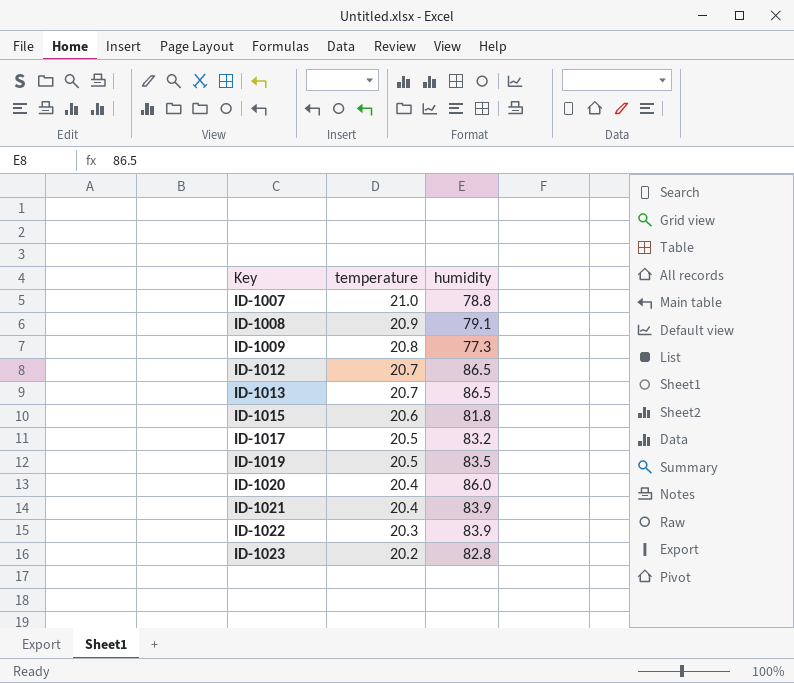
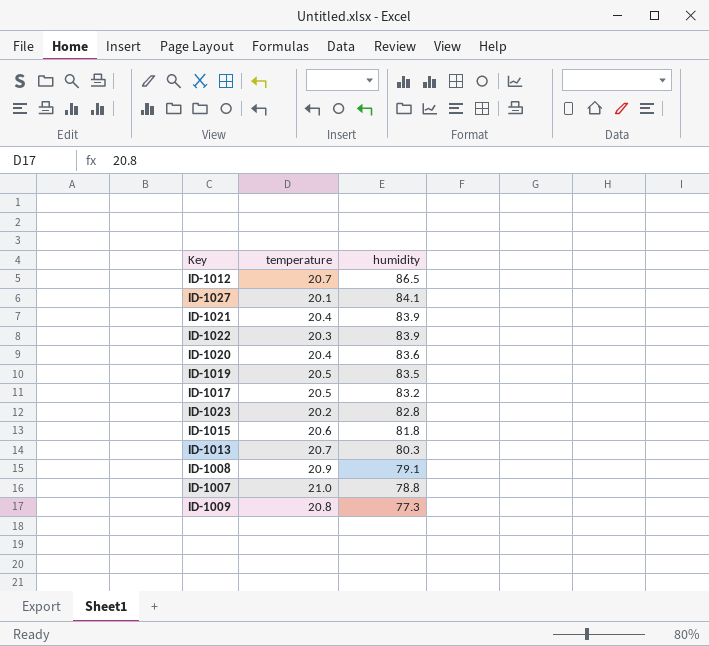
row order: Key ascending -> humidity descending
row ID-1027: none -> 20.1 | 84.1
ID-1020 | humidity: 86.0 -> 83.6
ID-1013 | humidity: 86.5 -> 80.3

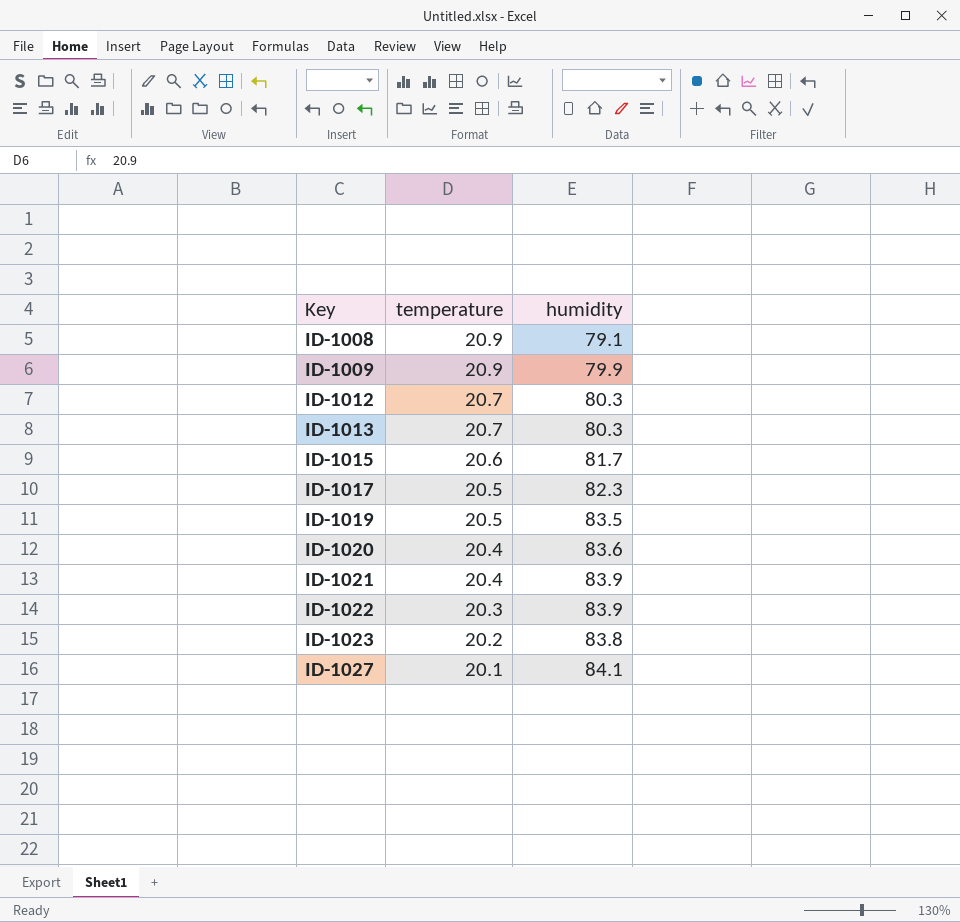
row order: humidity descending -> Key ascending
row ID-1007: 21.0 | 78.8 -> none
ID-1009 | temperature: 20.8 -> 20.9
ID-1009 | humidity: 77.3 -> 79.9
ID-1012 | humidity: 86.5 -> 80.3
ID-1015 | humidity: 81.8 -> 81.7
ID-1017 | humidity: 83.2 -> 82.3
ID-1023 | humidity: 82.8 -> 83.8

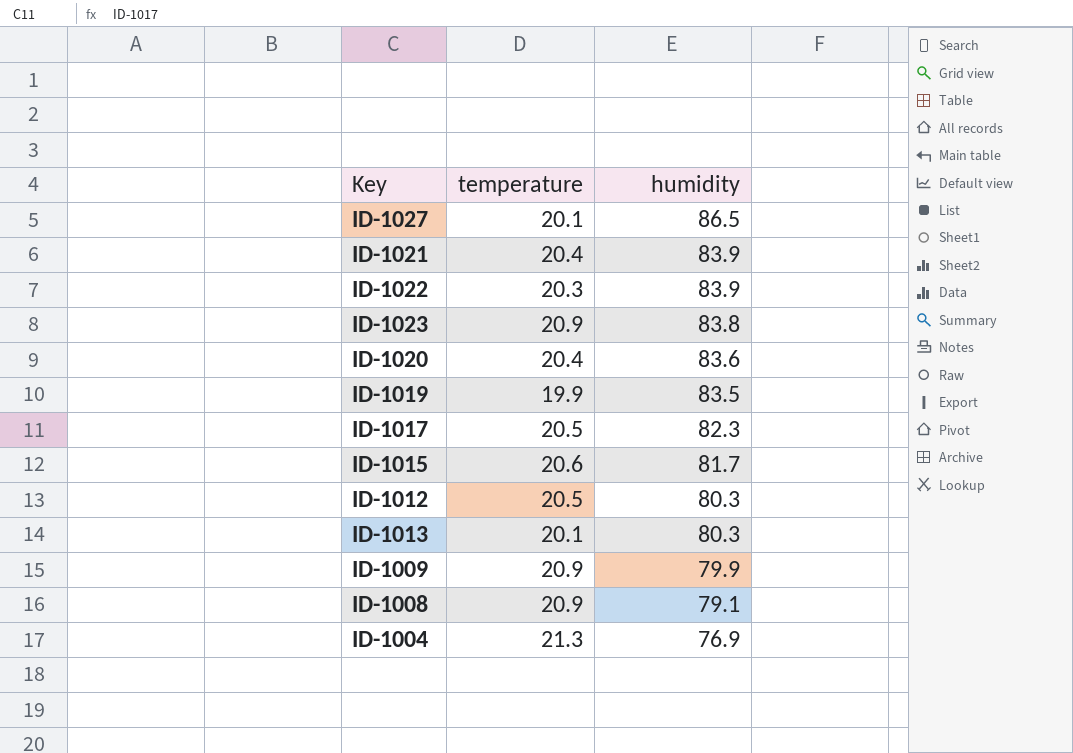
row order: Key ascending -> humidity descending
ID-1027 | humidity: 84.1 -> 86.5
ID-1023 | temperature: 20.2 -> 20.9
ID-1019 | temperature: 20.5 -> 19.9
ID-1012 | temperature: 20.7 -> 20.5
ID-1013 | temperature: 20.7 -> 20.1
row ID-1004: none -> 21.3 | 76.9

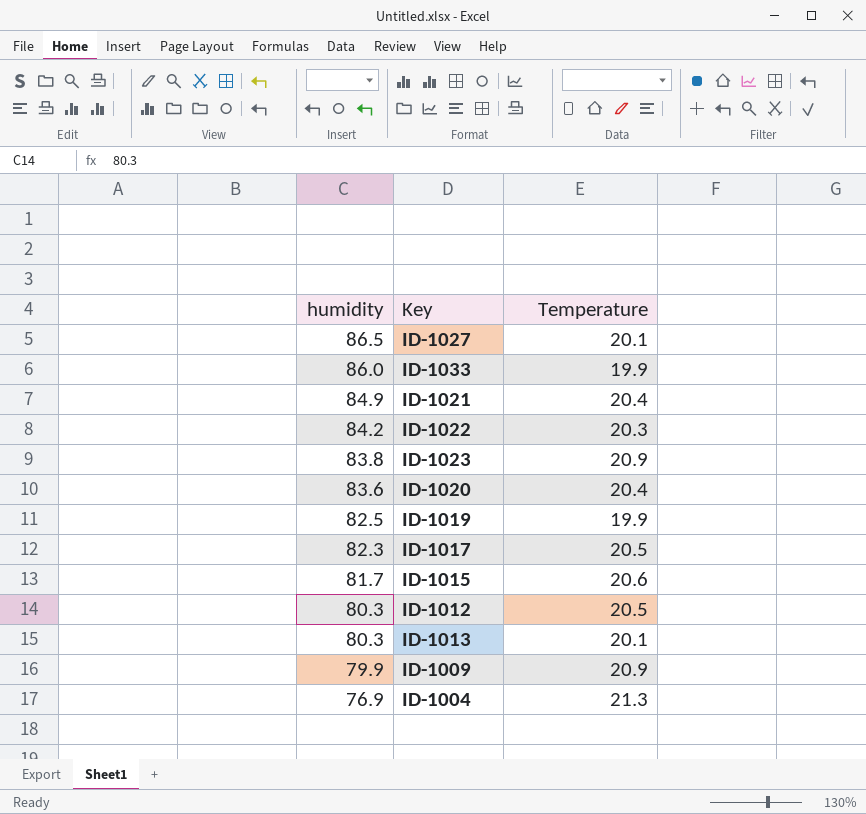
column humidity | position: 3 -> 1
column name: temperature -> Temperature
row ID-1008: 20.9 | 79.1 -> none
row ID-1033: none -> 86.0 | 19.9
ID-1021 | humidity: 83.9 -> 84.9
ID-1022 | humidity: 83.9 -> 84.2
ID-1019 | humidity: 83.5 -> 82.5

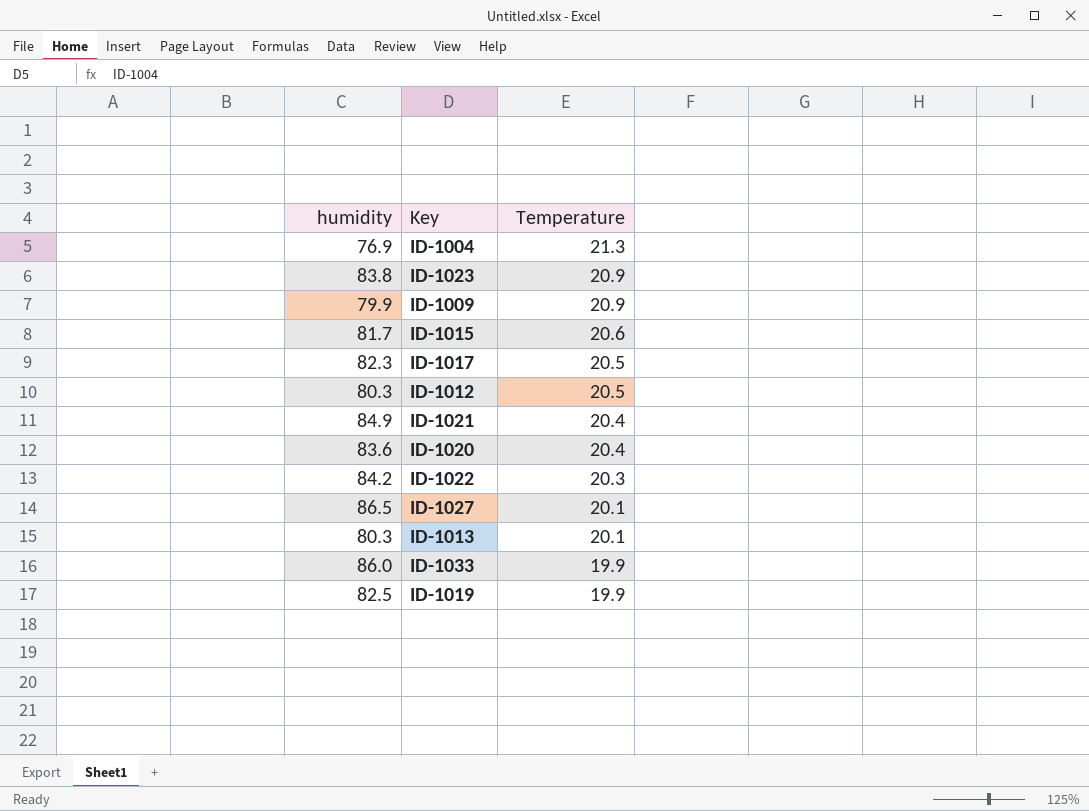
row order: humidity descending -> Temperature descending

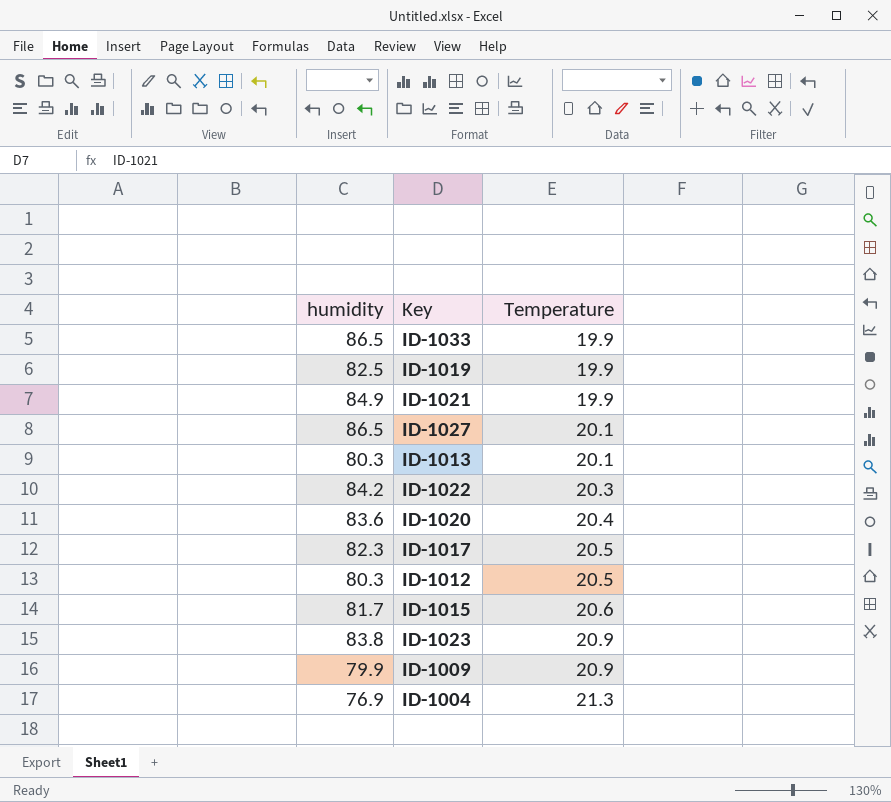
row order: Temperature descending -> Temperature ascending
ID-1033 | humidity: 86.0 -> 86.5
ID-1021 | Temperature: 20.4 -> 19.9

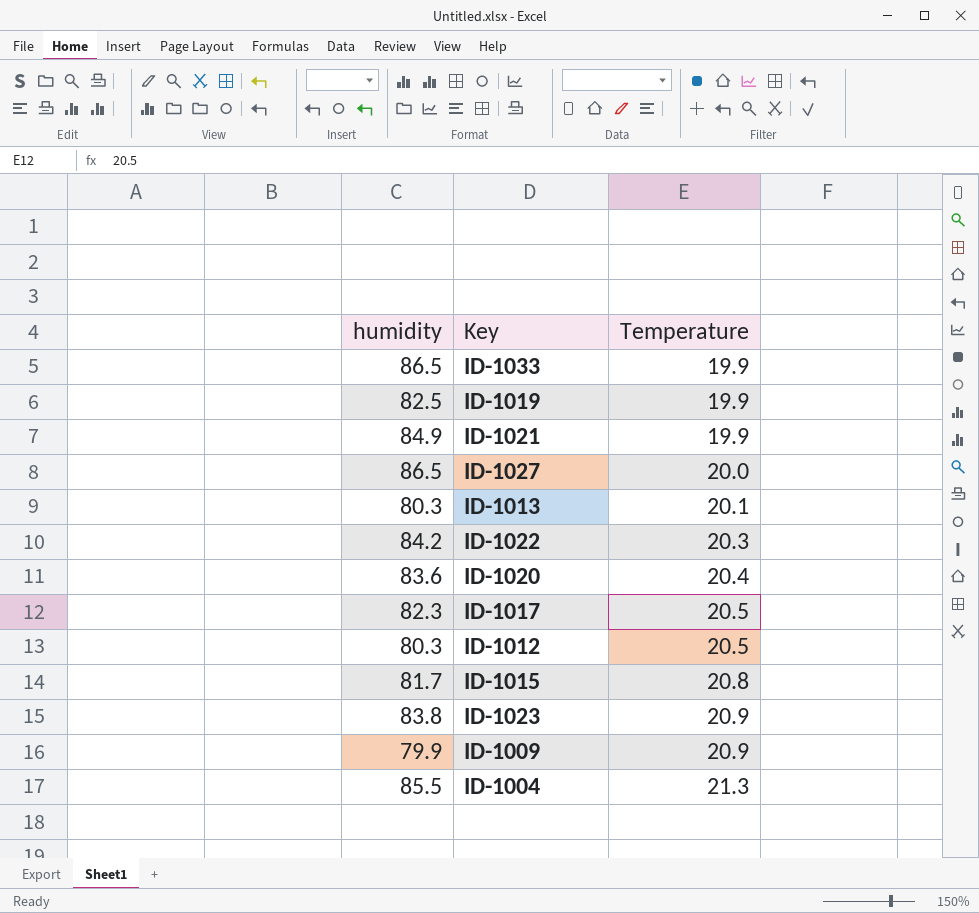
ID-1027 | Temperature: 20.1 -> 20.0
ID-1015 | Temperature: 20.6 -> 20.8
ID-1004 | humidity: 76.9 -> 85.5

